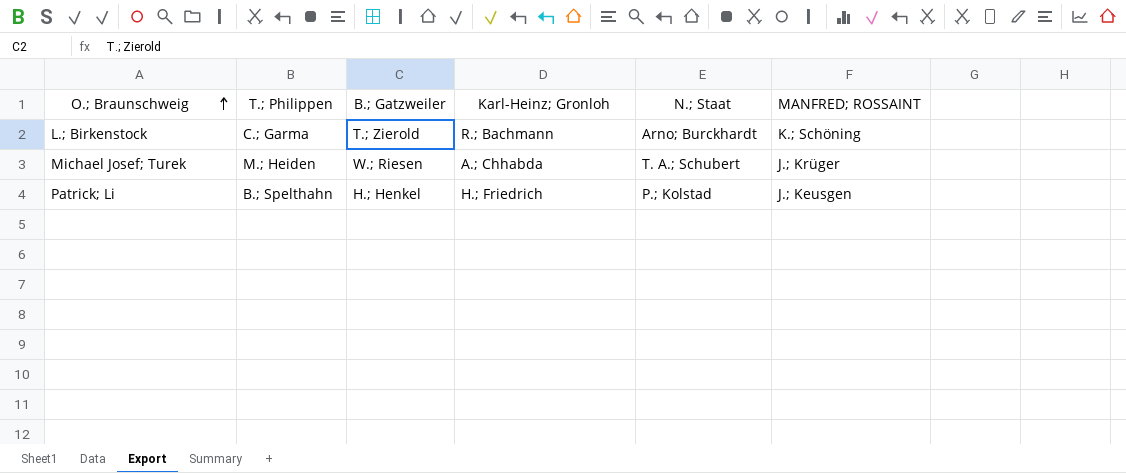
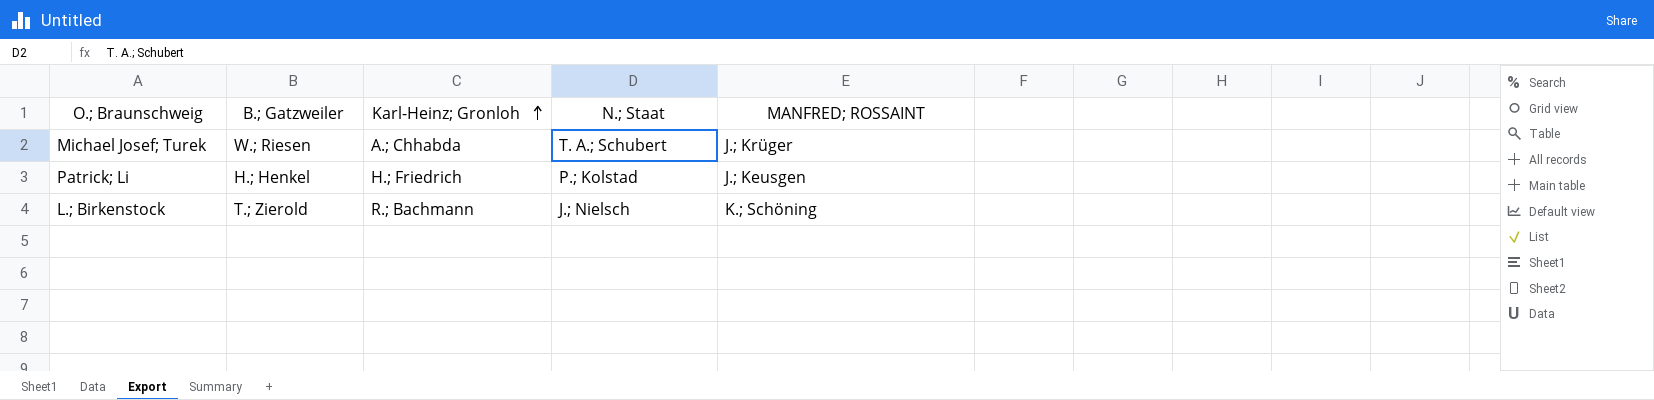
row order: O.; Braunschweig ascending -> Karl-Heinz; Gronloh ascending
column T.; Philippen | position: 2 -> none
L.; Birkenstock | N.; Staat: Arno; Burckhardt -> J.; Nielsch

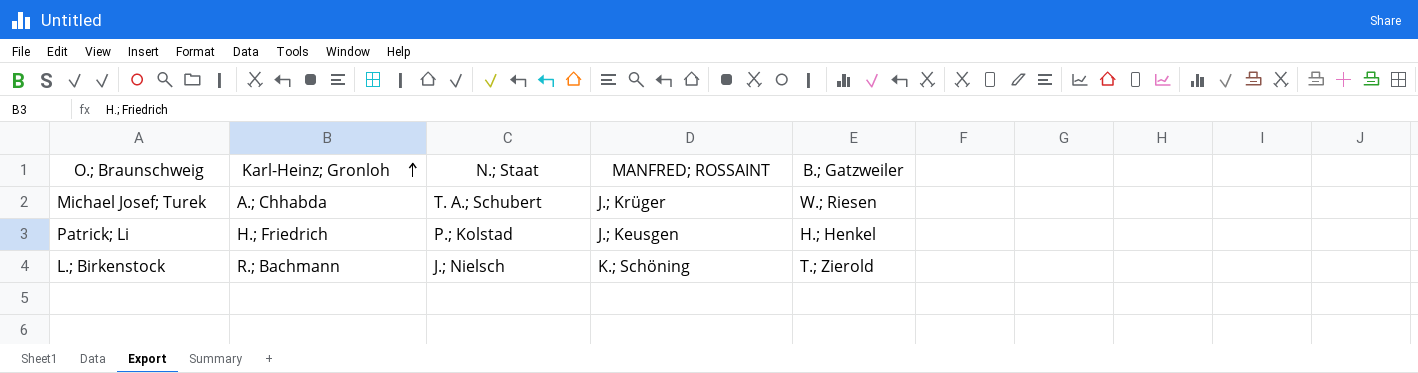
column B.; Gatzweiler | position: 2 -> 5

